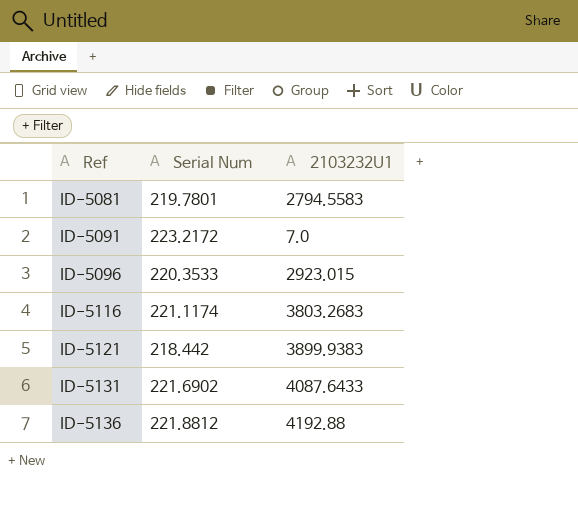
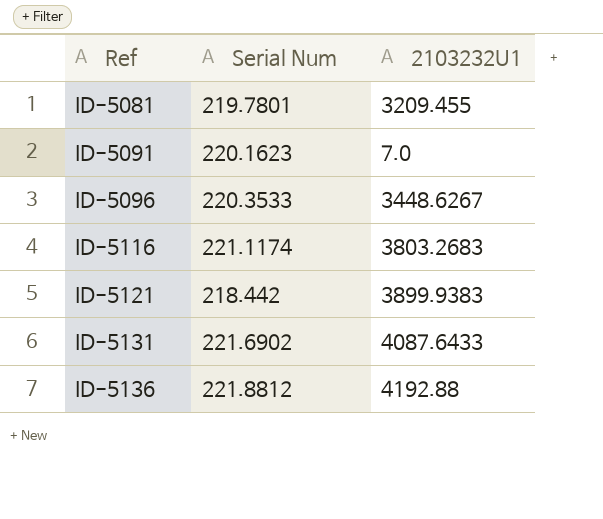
ID-5081 | 2103232U1: 2794.5583 -> 3209.455
ID-5091 | Serial Num: 223.2172 -> 220.1623
ID-5096 | 2103232U1: 2923.015 -> 3448.6267

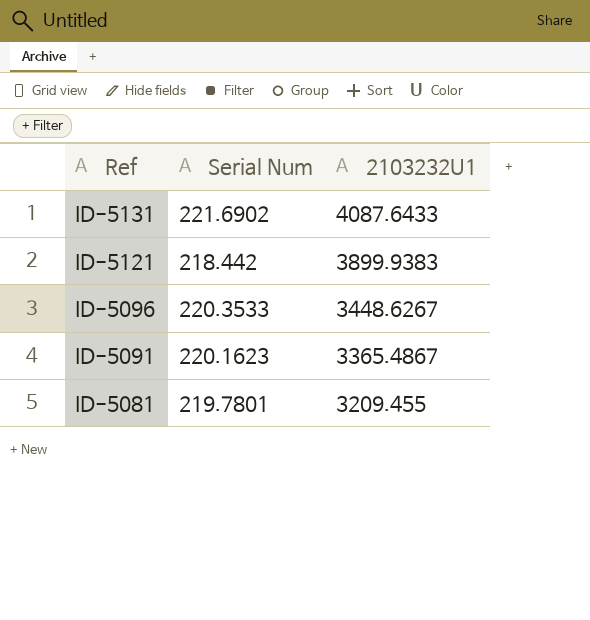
row order: Ref ascending -> Ref descending
row ID-5116: 221.1174 | 3803.2683 -> none
row ID-5136: 221.8812 | 4192.88 -> none
ID-5091 | 2103232U1: 7.0 -> 3365.4867

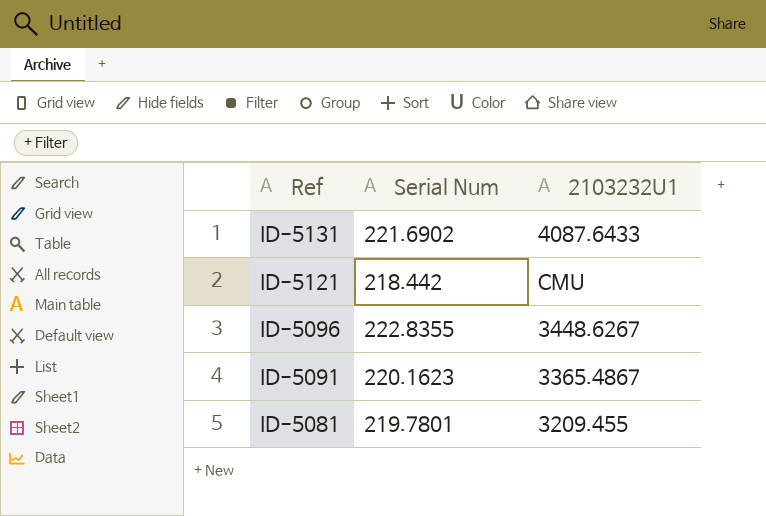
ID-5121 | 2103232U1: 3899.9383 -> CMU
ID-5096 | Serial Num: 220.3533 -> 222.8355

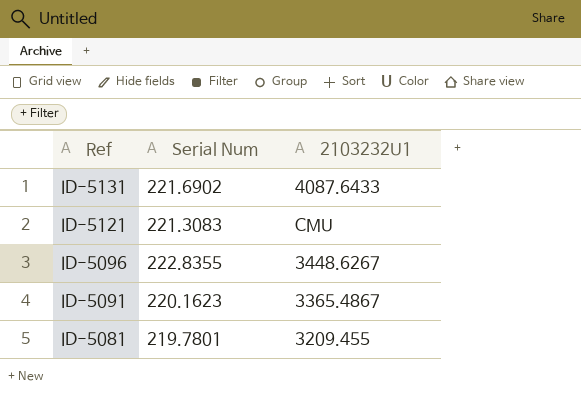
ID-5121 | Serial Num: 218.442 -> 221.3083

